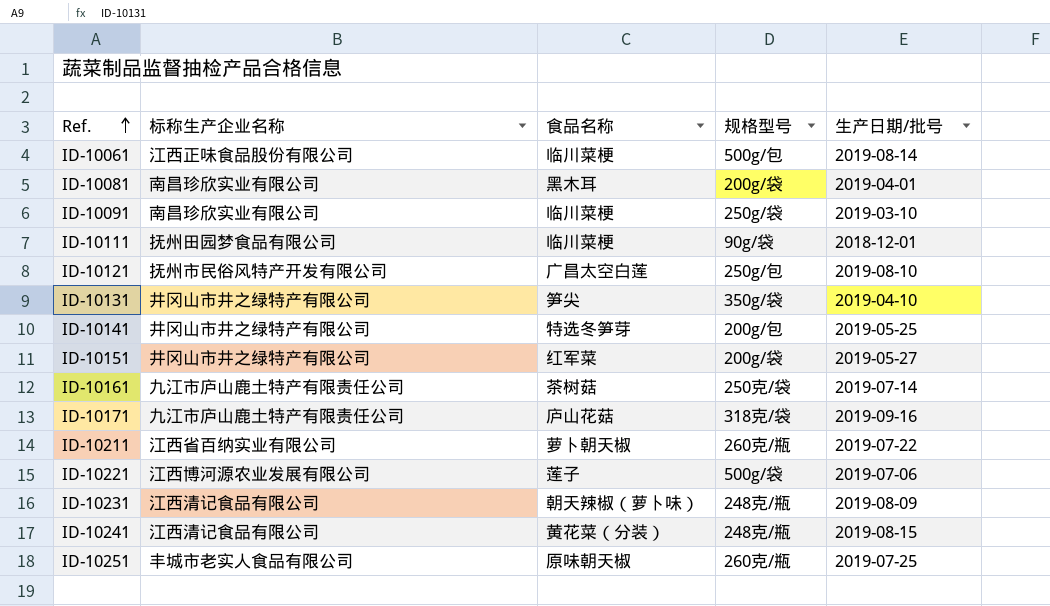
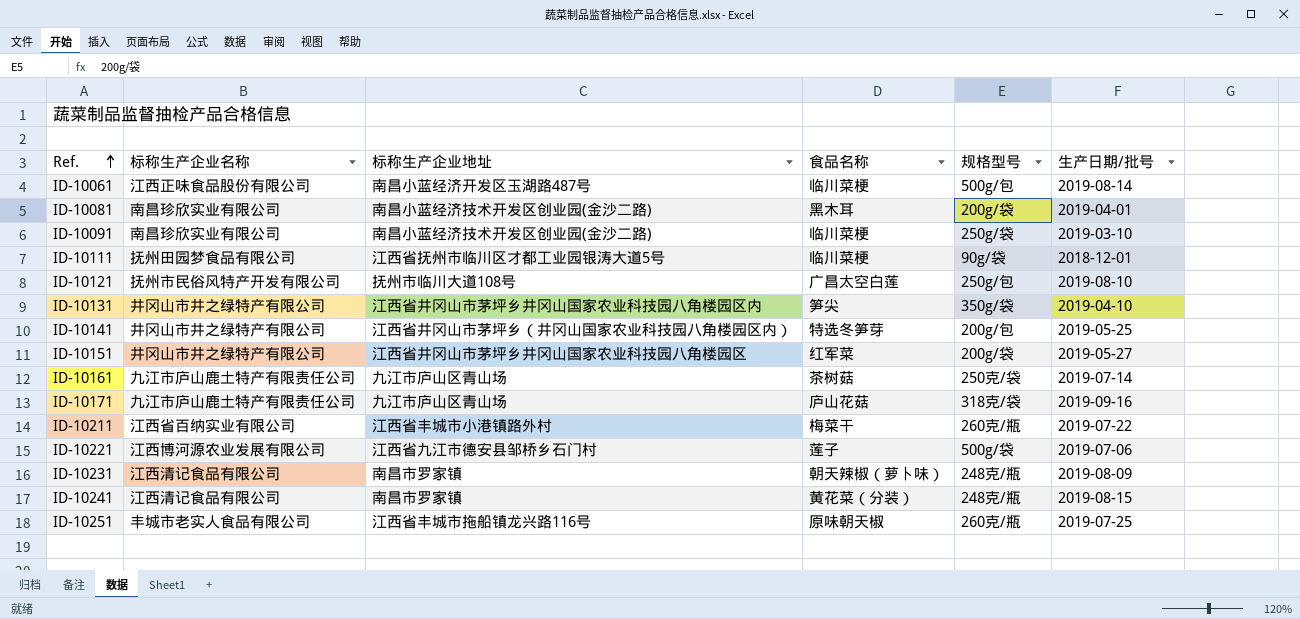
column 标称生产企业地址 | position: none -> 3
ID-10211 | 食品名称: 萝卜朝天椒 -> 梅菜干

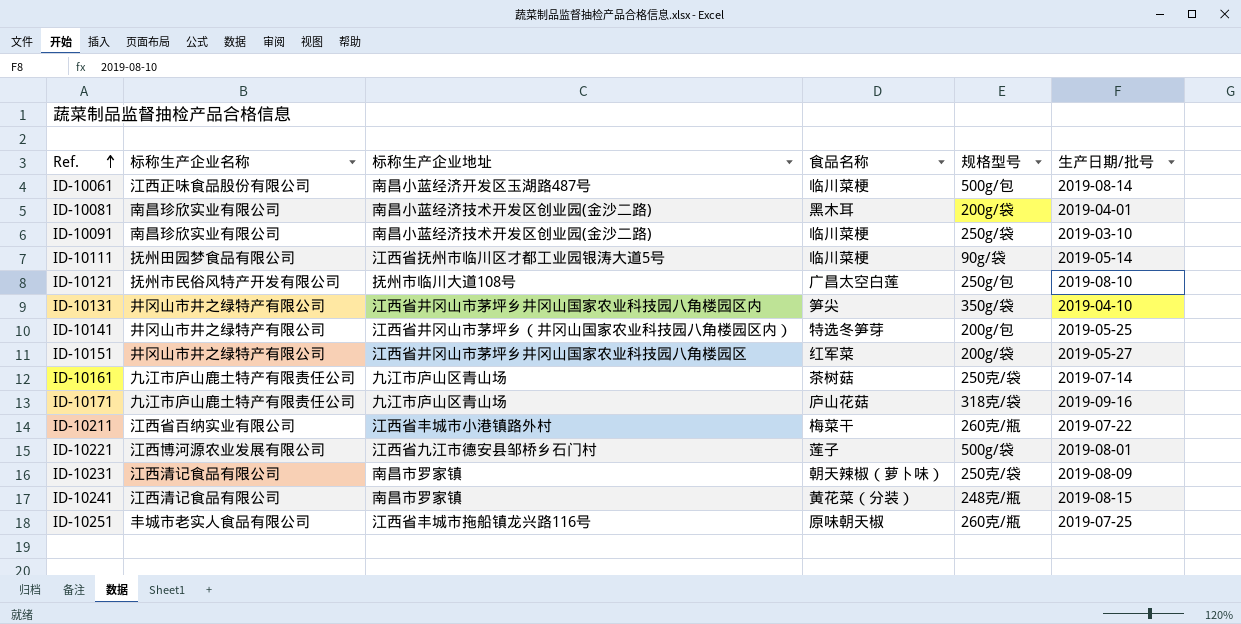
ID-10111 | 生产日期/批号: 2018-12-01 -> 2019-05-14
ID-10221 | 生产日期/批号: 2019-07-06 -> 2019-08-01
ID-10231 | 规格型号: 248克/瓶 -> 250克/袋

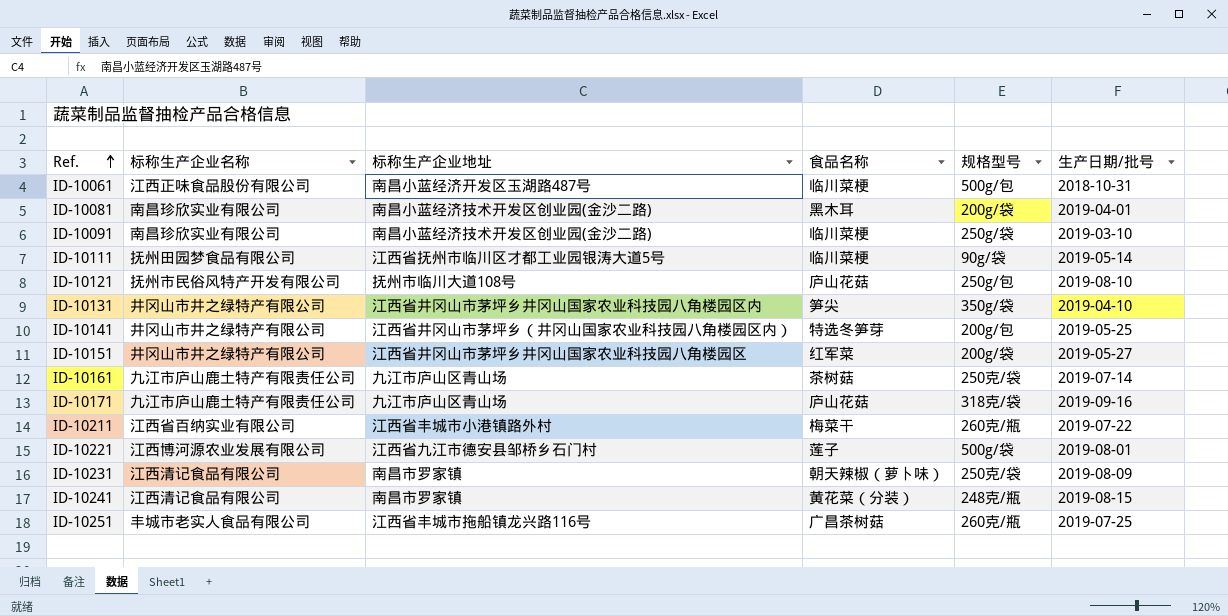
ID-10061 | 生产日期/批号: 2019-08-14 -> 2018-10-31
ID-10121 | 食品名称: 广昌太空白莲 -> 庐山花菇
ID-10251 | 食品名称: 原味朝天椒 -> 广昌茶树菇

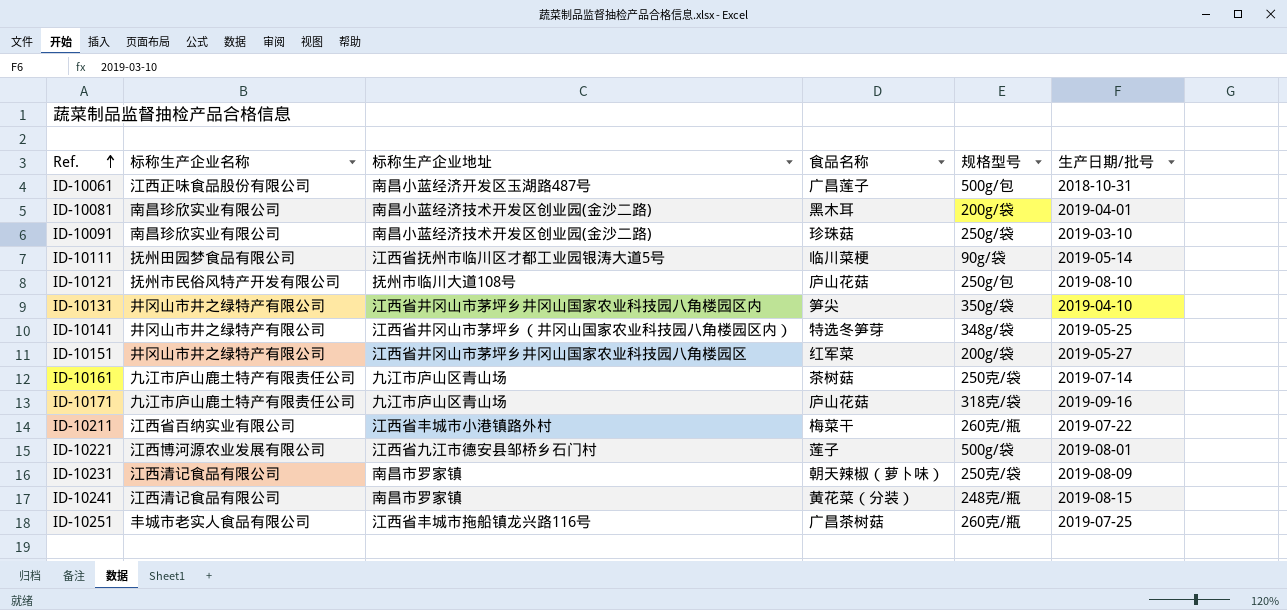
ID-10061 | 食品名称: 临川菜梗 -> 广昌莲子
ID-10091 | 食品名称: 临川菜梗 -> 珍珠菇
ID-10141 | 规格型号: 200g/包 -> 348g/袋

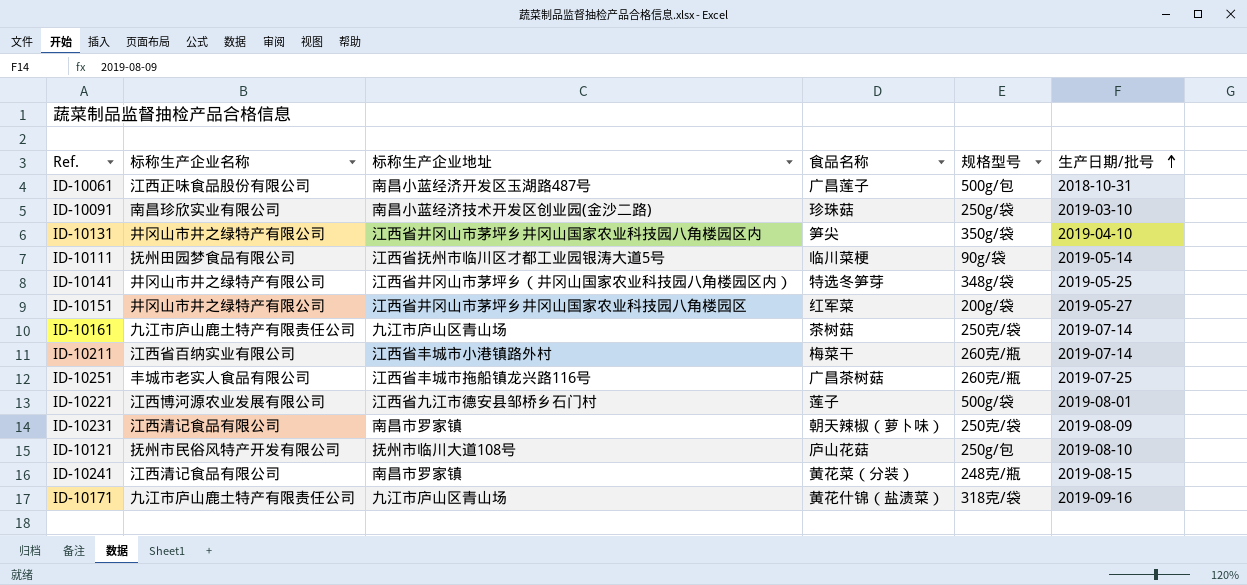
row order: Ref. ascending -> 生产日期/批号 ascending
row ID-10081: 南昌珍欣实业有限公司 | 南昌小蓝经济技术开发区创业园(金沙二路) | 黑木耳 | 200g/袋 | 2019-04-01 -> none
ID-10211 | 生产日期/批号: 2019-07-22 -> 2019-07-14
ID-10171 | 食品名称: 庐山花菇 -> 黄花什锦（盐渍菜）

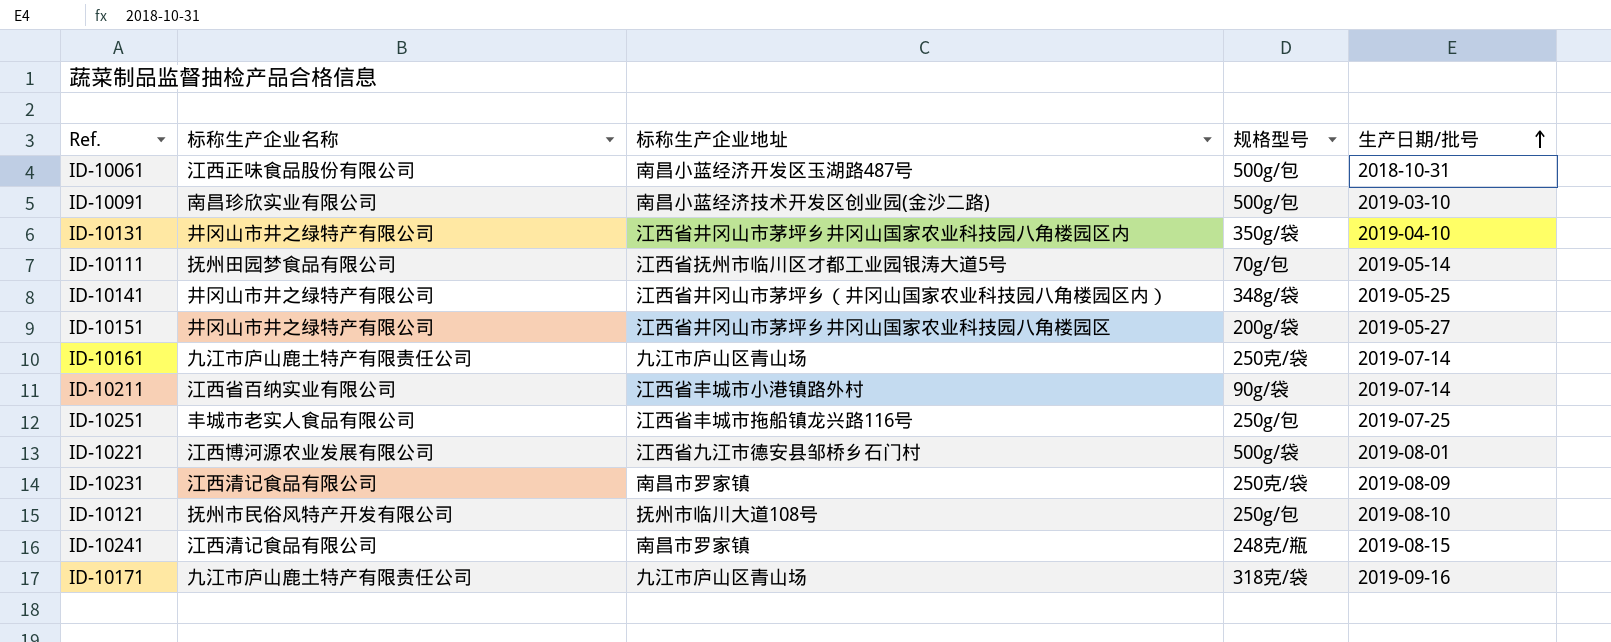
column 食品名称 | position: 4 -> none
ID-10091 | 规格型号: 250g/袋 -> 500g/包
ID-10111 | 规格型号: 90g/袋 -> 70g/包
ID-10211 | 规格型号: 260克/瓶 -> 90g/袋
ID-10251 | 规格型号: 260克/瓶 -> 250g/包

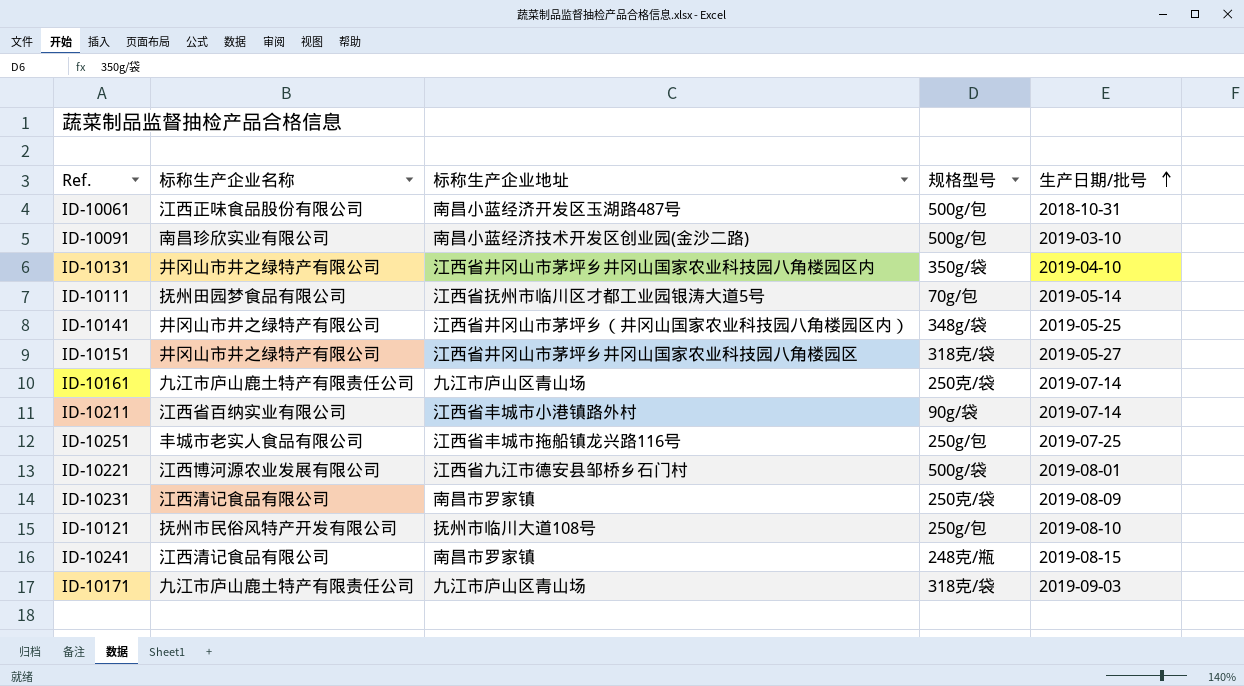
ID-10151 | 规格型号: 200g/袋 -> 318克/袋
ID-10171 | 生产日期/批号: 2019-09-16 -> 2019-09-03

